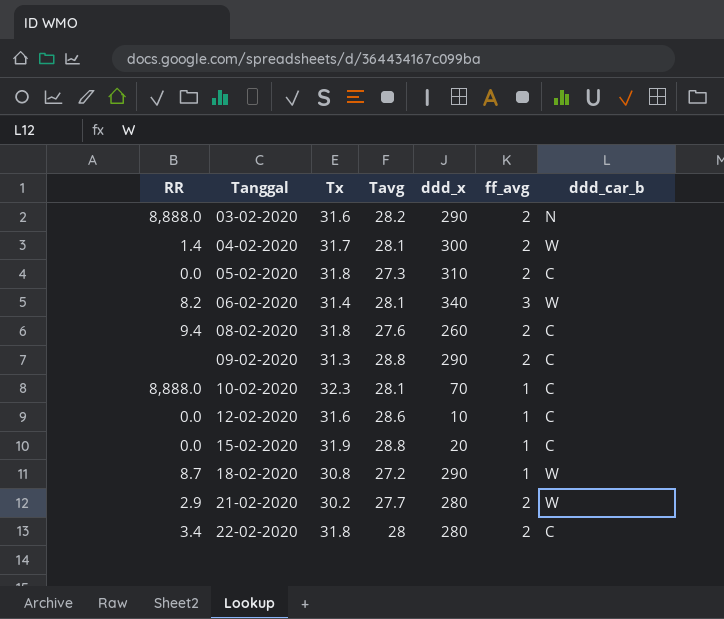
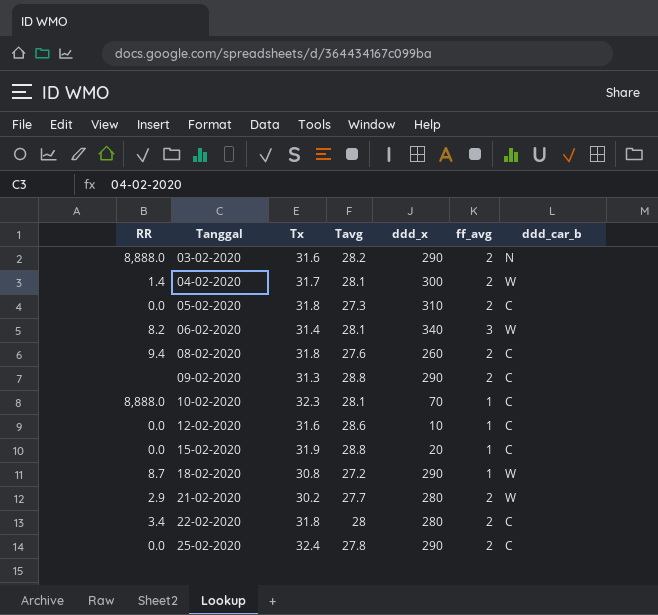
row 25-02-2020: none -> 0.0 | 32.4 | 27.8 | 290 | 2 | C

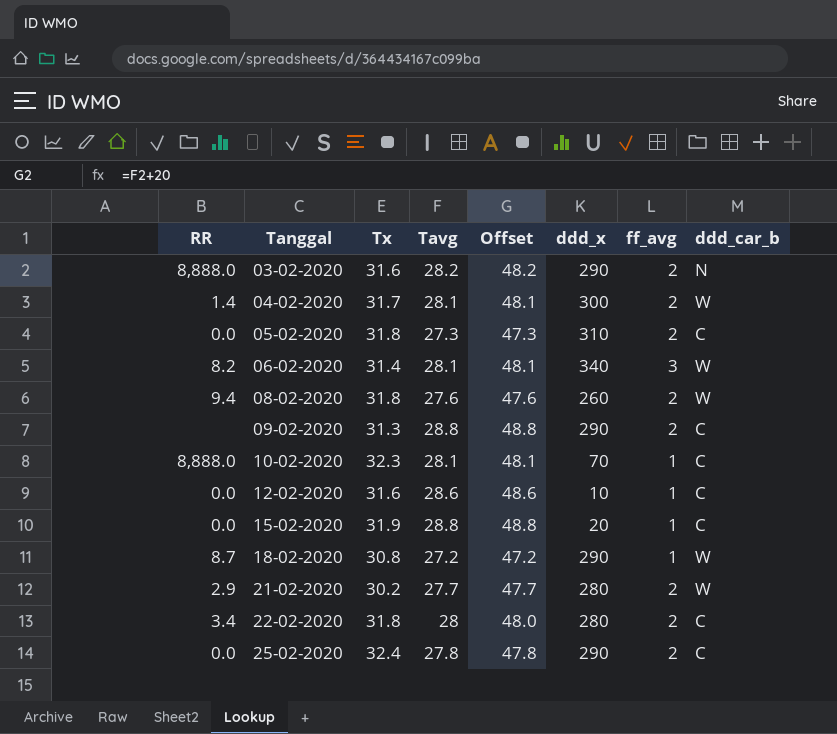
column Offset | formula: none -> [Tavg] + 20
08-02-2020 | ddd_car_b: C -> W

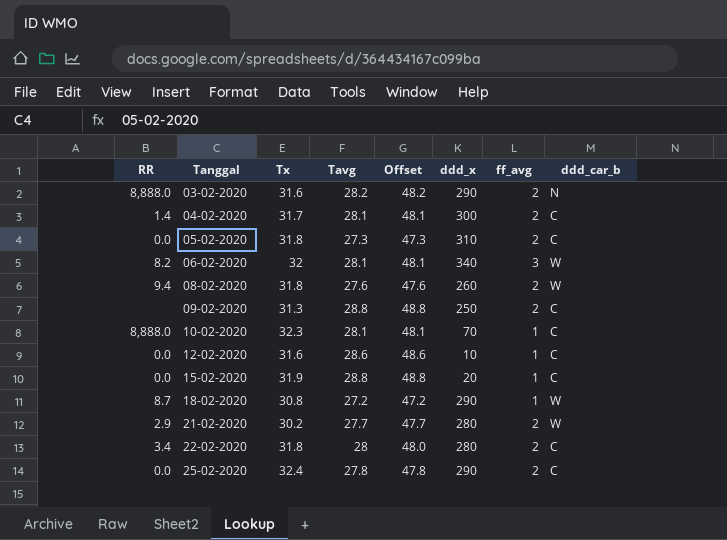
04-02-2020 | ddd_car_b: W -> C
06-02-2020 | Tx: 31.4 -> 32
09-02-2020 | ddd_x: 290 -> 250

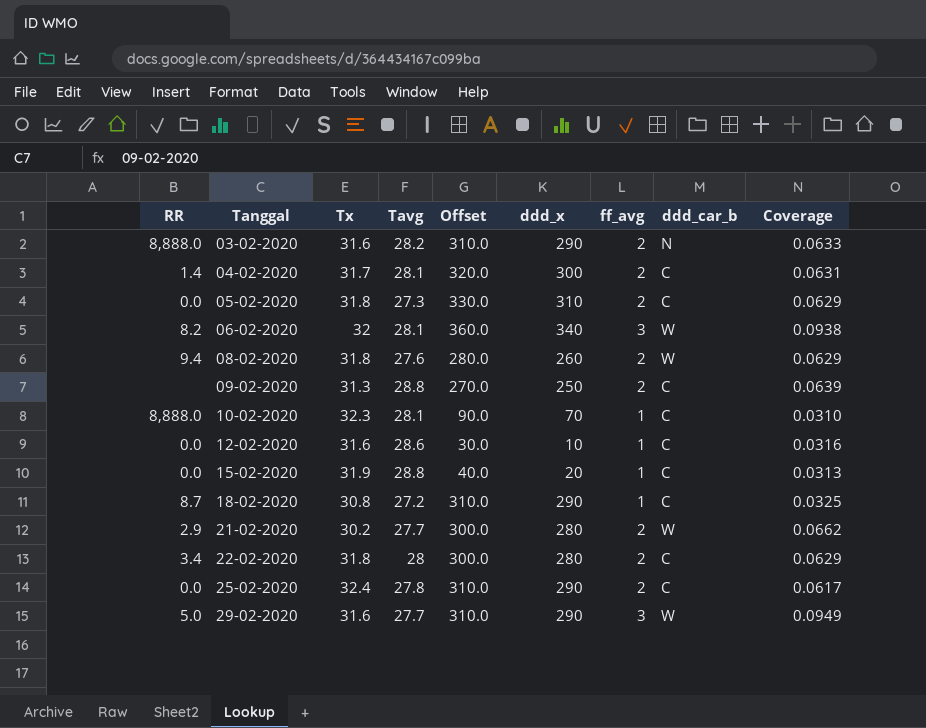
column Offset | formula: [Tavg] + 20 -> [ddd_x] + 20
column Coverage | formula: none -> [ff_avg] / [Tx]
18-02-2020 | ddd_car_b: W -> C
row 29-02-2020: none -> 5.0 | 31.6 | 27.7 | 310.0 | 290 | 3 | W | 0.0949

